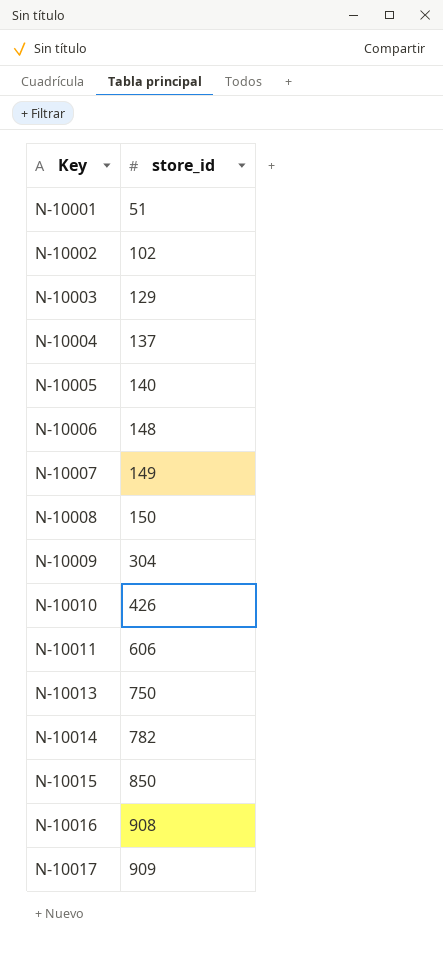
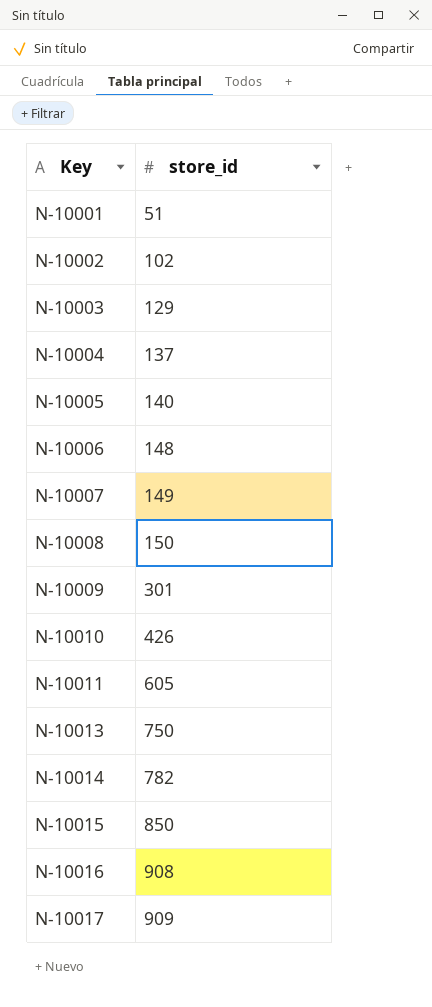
N-10009 | store_id: 304 -> 301
N-10011 | store_id: 606 -> 605

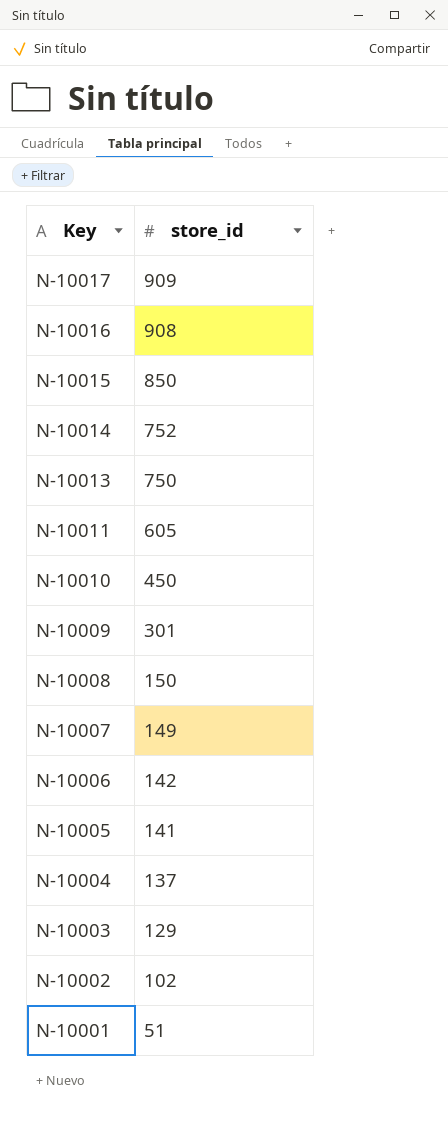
row order: Key ascending -> Key descending
N-10014 | store_id: 782 -> 752
N-10010 | store_id: 426 -> 450
N-10006 | store_id: 148 -> 142
N-10005 | store_id: 140 -> 141

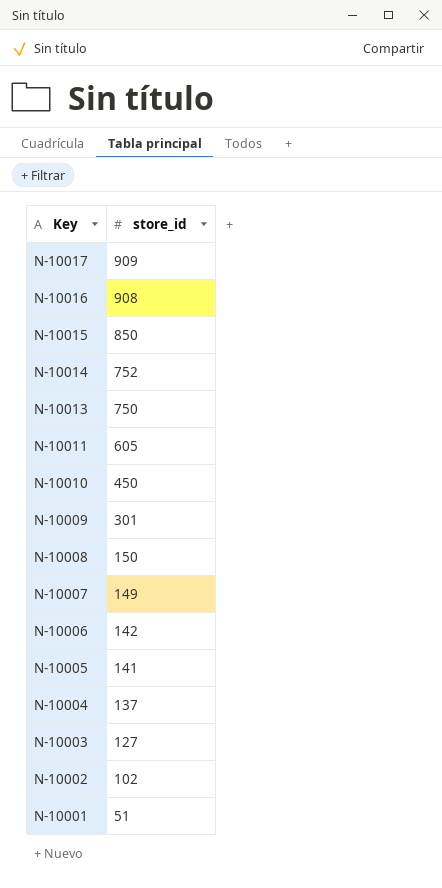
N-10003 | store_id: 129 -> 127

